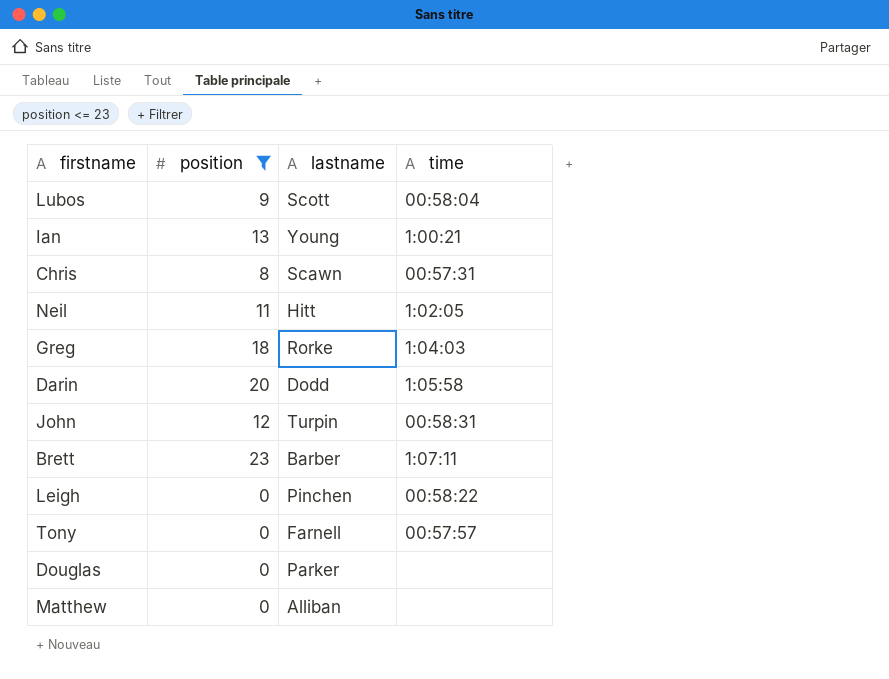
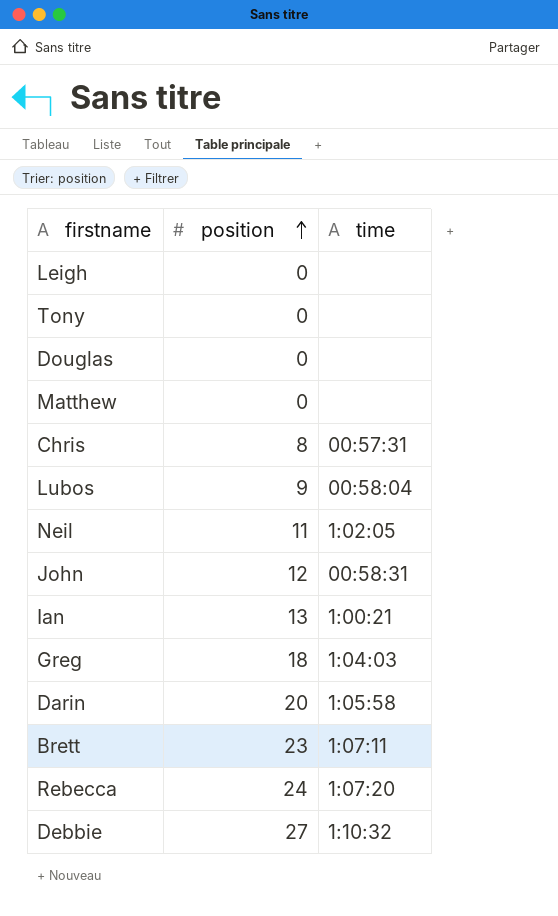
filter: position <= 23 -> none
row order: none -> position ascending
column lastname | position: 3 -> none
Leigh | time: 00:58:22 -> none
Tony | time: 00:57:57 -> none

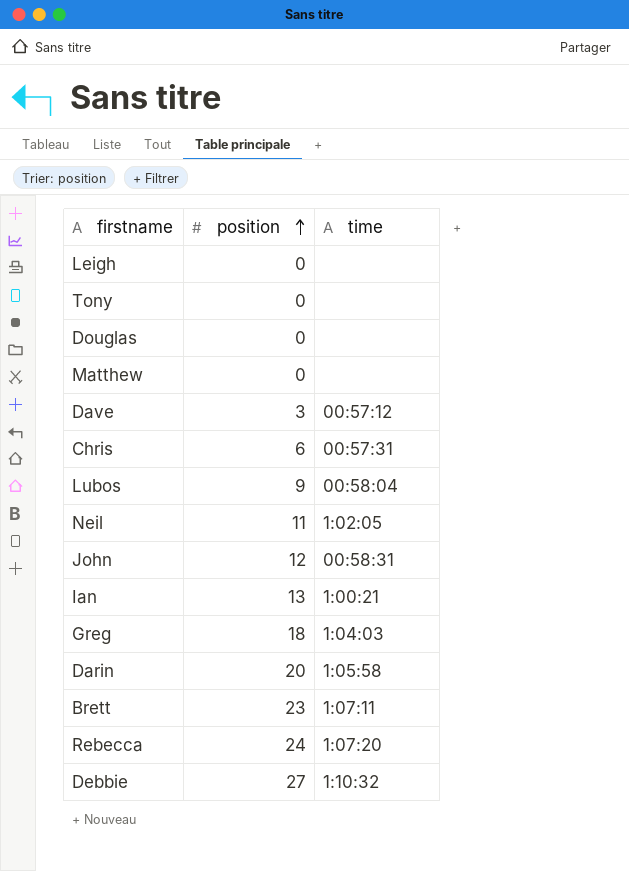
row Dave: none -> 3 | 00:57:12
Chris | position: 8 -> 6

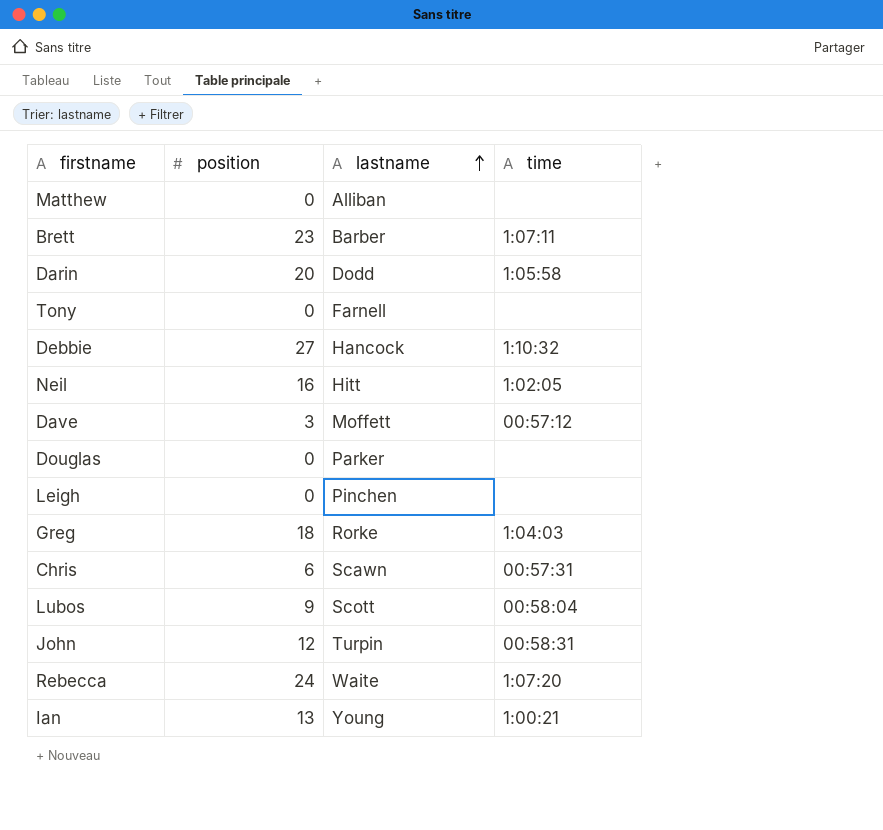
row order: position ascending -> lastname ascending
column lastname | position: none -> 3
Neil | position: 11 -> 16

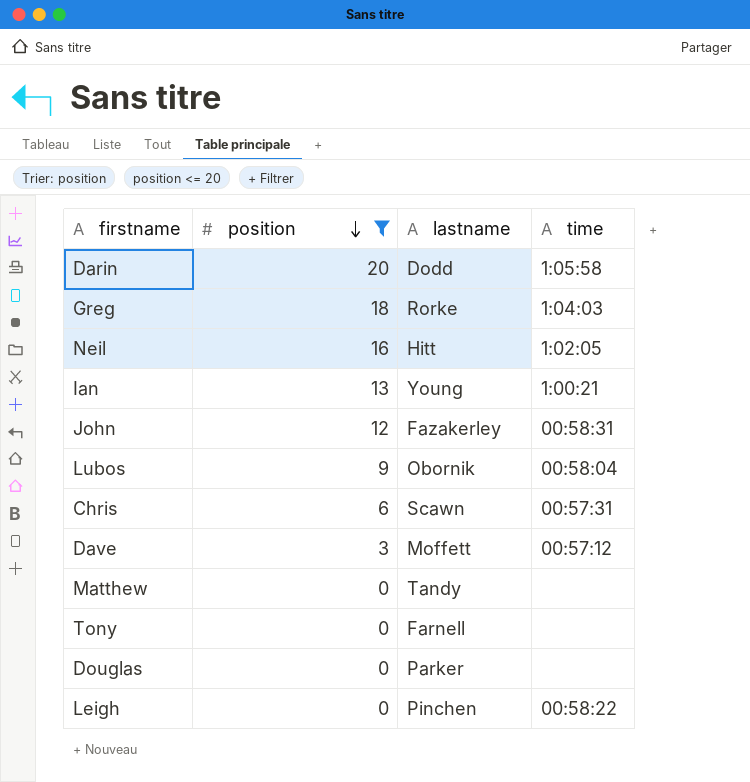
filter: none -> position <= 20
row order: lastname ascending -> position descending
John | lastname: Turpin -> Fazakerley
Lubos | lastname: Scott -> Obornik
Matthew | lastname: Alliban -> Tandy
Leigh | time: none -> 00:58:22

